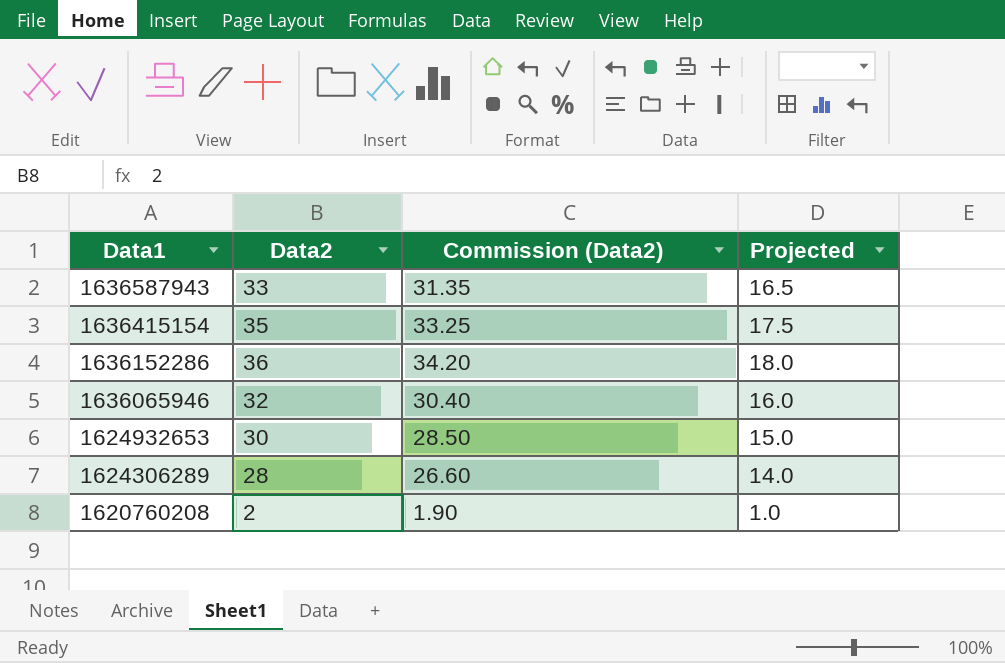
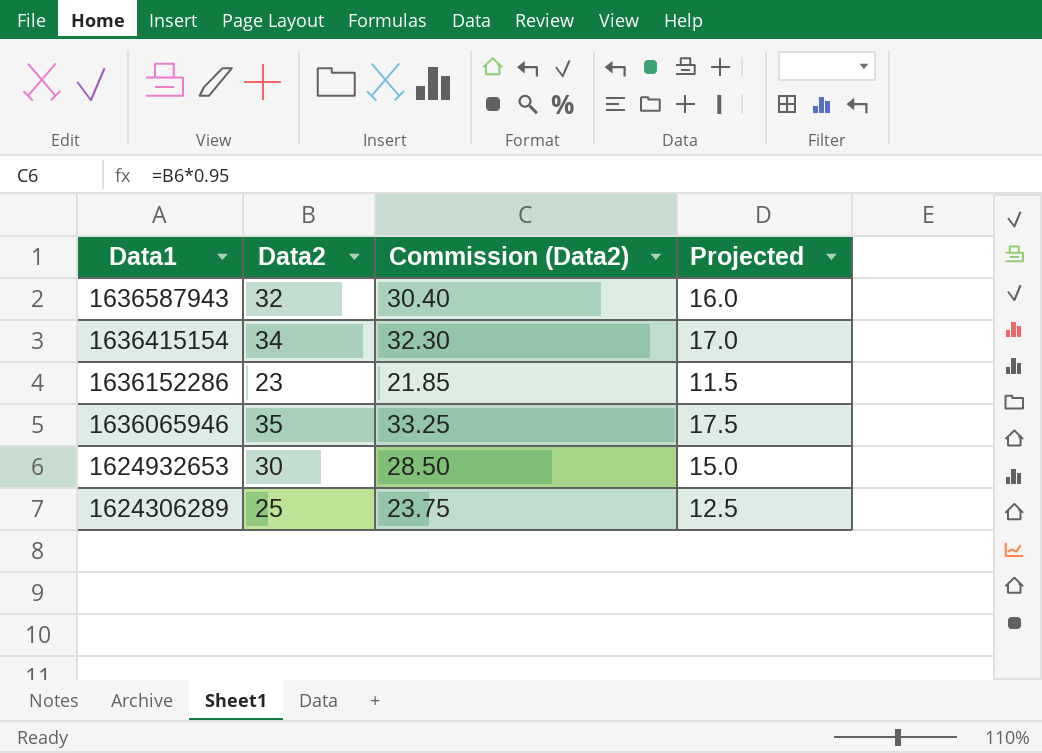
row 1620760208: 2 | 1.90 | 1.0 -> none
1636587943 | Data2: 33 -> 32
1636587943 | Commission (Data2): 31.35 -> 30.40
1636587943 | Projected: 16.5 -> 16.0
1636415154 | Data2: 35 -> 34
1636415154 | Commission (Data2): 33.25 -> 32.30
1636415154 | Projected: 17.5 -> 17.0
1636152286 | Data2: 36 -> 23
1636152286 | Commission (Data2): 34.20 -> 21.85
1636152286 | Projected: 18.0 -> 11.5
1636065946 | Data2: 32 -> 35
1636065946 | Commission (Data2): 30.40 -> 33.25
1636065946 | Projected: 16.0 -> 17.5
1624306289 | Data2: 28 -> 25
1624306289 | Commission (Data2): 26.60 -> 23.75
1624306289 | Projected: 14.0 -> 12.5

